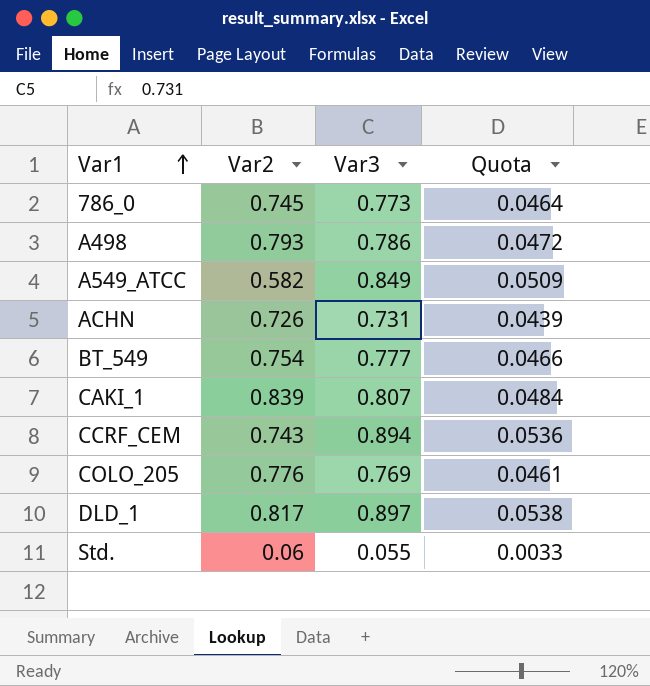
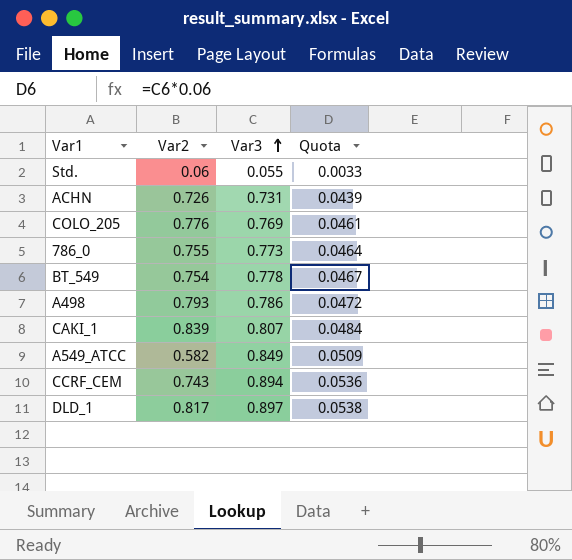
row order: Var1 ascending -> Var3 ascending
786_0 | Var2: 0.745 -> 0.755
BT_549 | Var3: 0.777 -> 0.778
BT_549 | Quota: 0.0466 -> 0.0467

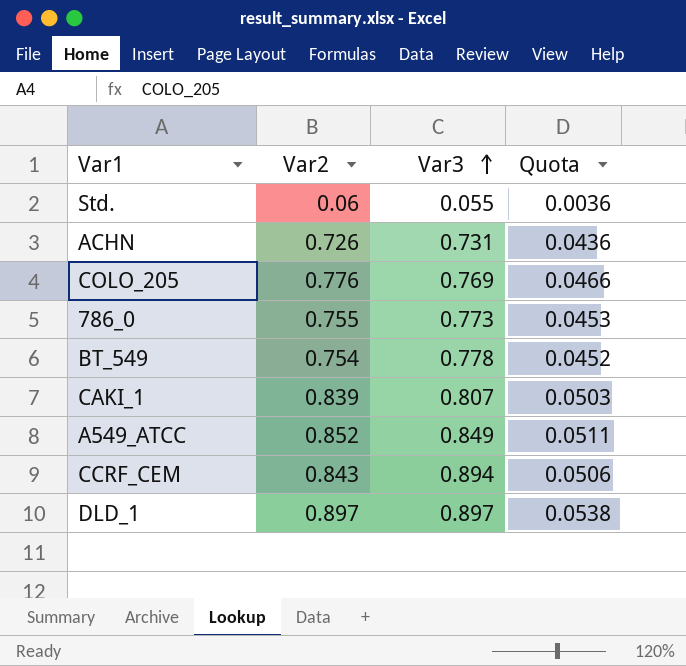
column Quota | formula: [Var3] * 0.06 -> [Var2] * 0.06
row A498: 0.793 | 0.786 | 0.0472 -> none
A549_ATCC | Var2: 0.582 -> 0.852
CCRF_CEM | Var2: 0.743 -> 0.843
DLD_1 | Var2: 0.817 -> 0.897

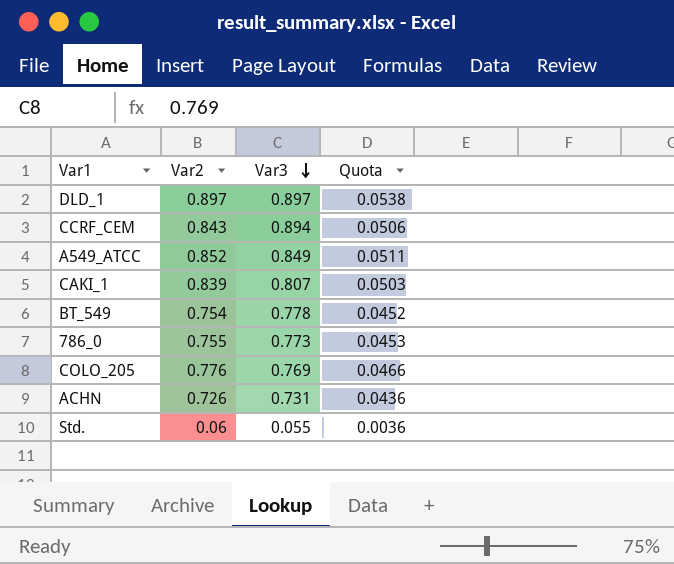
row order: Var3 ascending -> Var3 descending

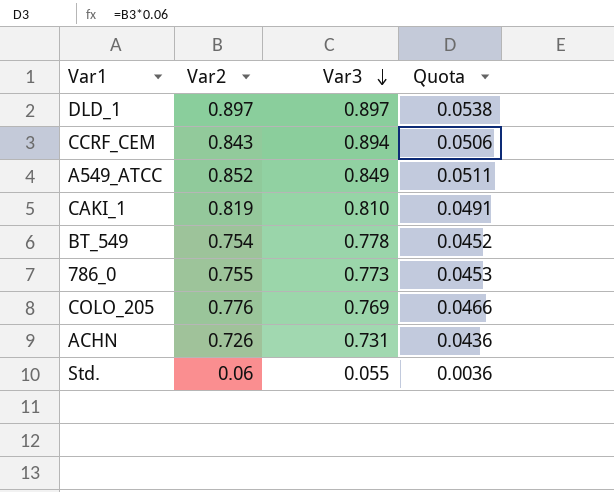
CAKI_1 | Var2: 0.839 -> 0.819
CAKI_1 | Var3: 0.807 -> 0.810
CAKI_1 | Quota: 0.0503 -> 0.0491

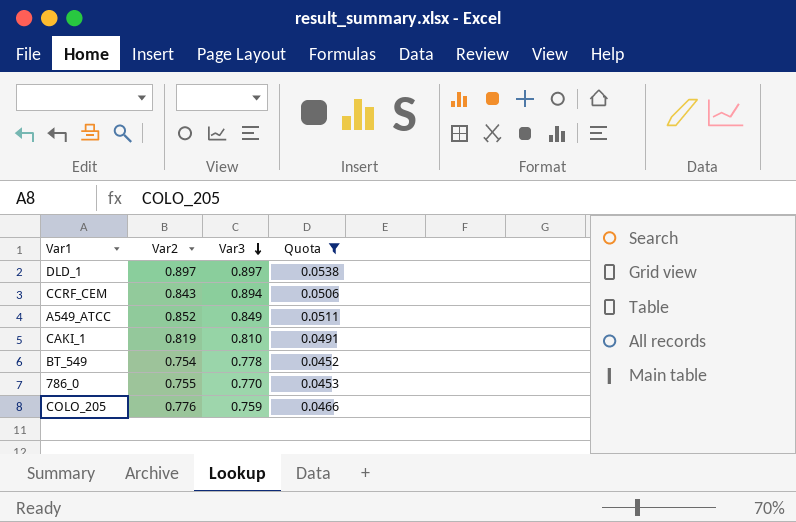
filter: none -> Quota >= 0.0452
786_0 | Var3: 0.773 -> 0.770
COLO_205 | Var3: 0.769 -> 0.759

